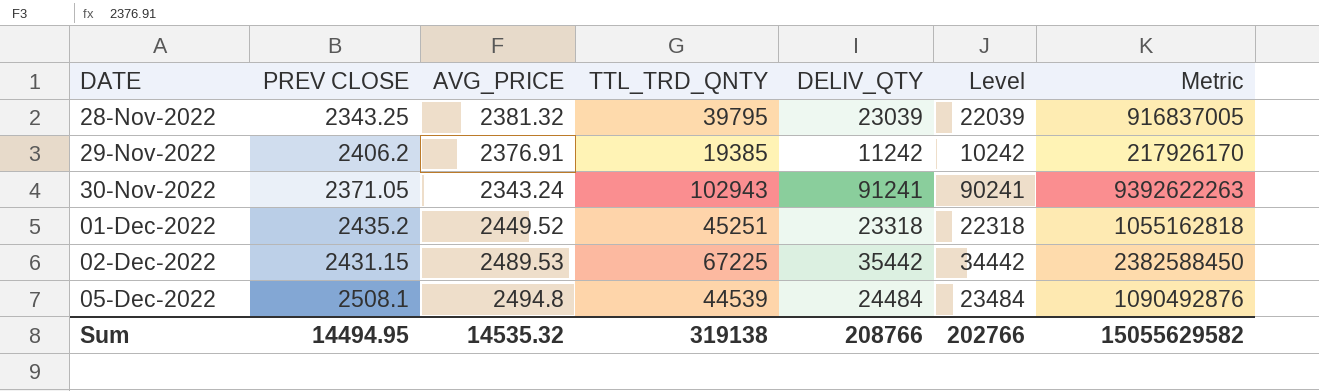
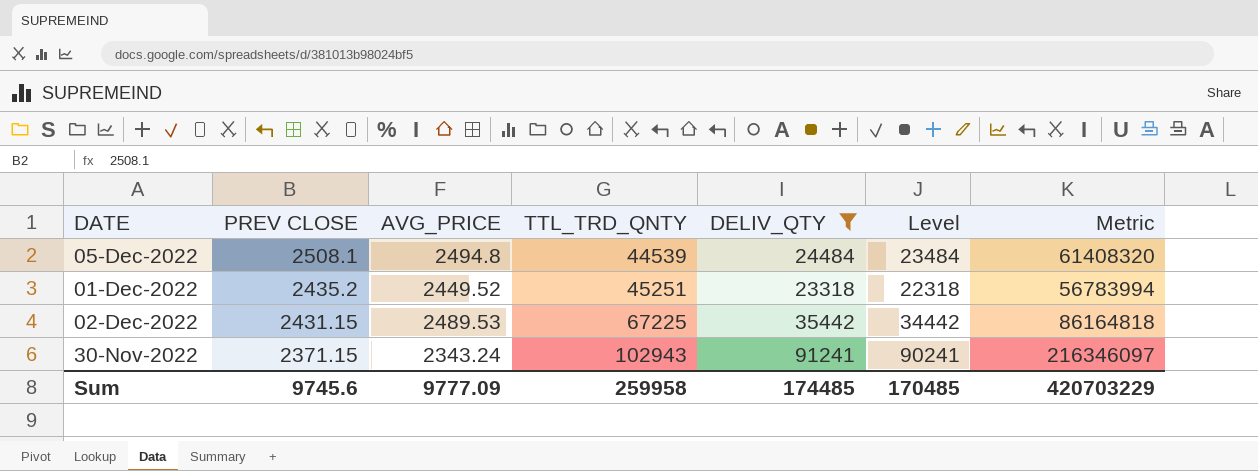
filter: none -> DELIV_QTY >= 23318
row order: DATE ascending -> PREV CLOSE descending
column Metric | formula: [TTL_TRD_QNTY] * [DELIV_QTY] -> [PREV CLOSE] * [DELIV_QTY]
30-Nov-2022 | PREV CLOSE: 2371.05 -> 2371.15
Sum | PREV CLOSE: 14494.95 -> 9745.6
Sum | AVG_PRICE: 14535.32 -> 9777.09
Sum | TTL_TRD_QNTY: 319138 -> 259958
Sum | DELIV_QTY: 208766 -> 174485
Sum | Level: 202766 -> 170485
Sum | Metric: 15055629582 -> 420703229

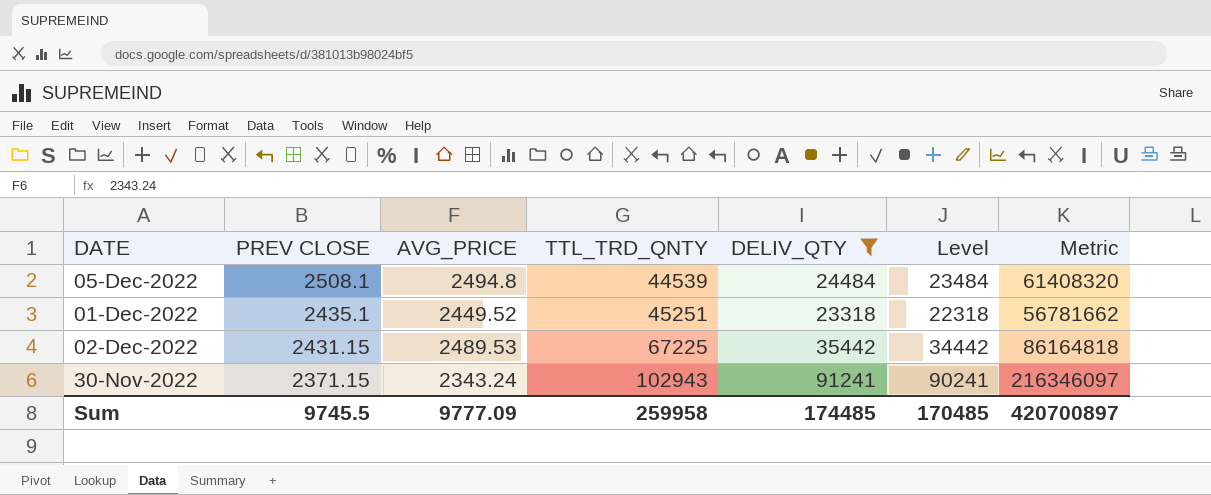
01-Dec-2022 | PREV CLOSE: 2435.2 -> 2435.1
01-Dec-2022 | Metric: 56783994 -> 56781662
Sum | PREV CLOSE: 9745.6 -> 9745.5
Sum | Metric: 420703229 -> 420700897

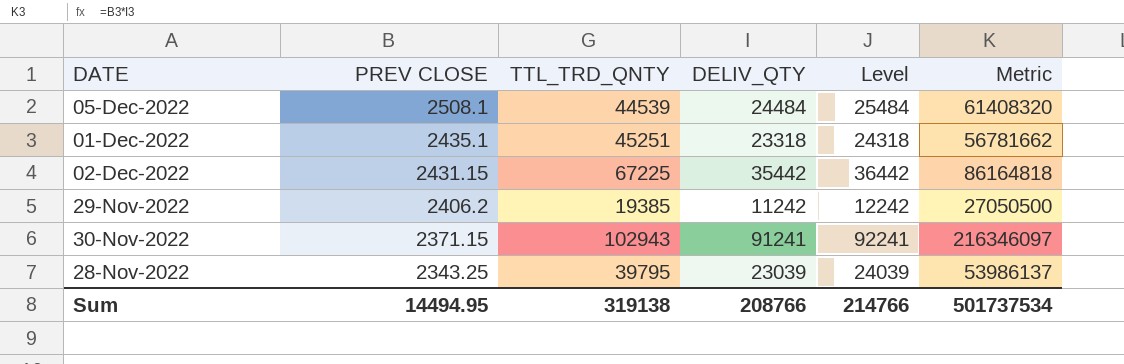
filter: DELIV_QTY >= 23318 -> none
column AVG_PRICE | position: 3 -> none
column Level | formula: [DELIV_QTY] - 1000 -> [DELIV_QTY] + 1000
Sum | PREV CLOSE: 9745.5 -> 14494.95
Sum | TTL_TRD_QNTY: 259958 -> 319138
Sum | DELIV_QTY: 174485 -> 208766
Sum | Level: 170485 -> 214766
Sum | Metric: 420700897 -> 501737534

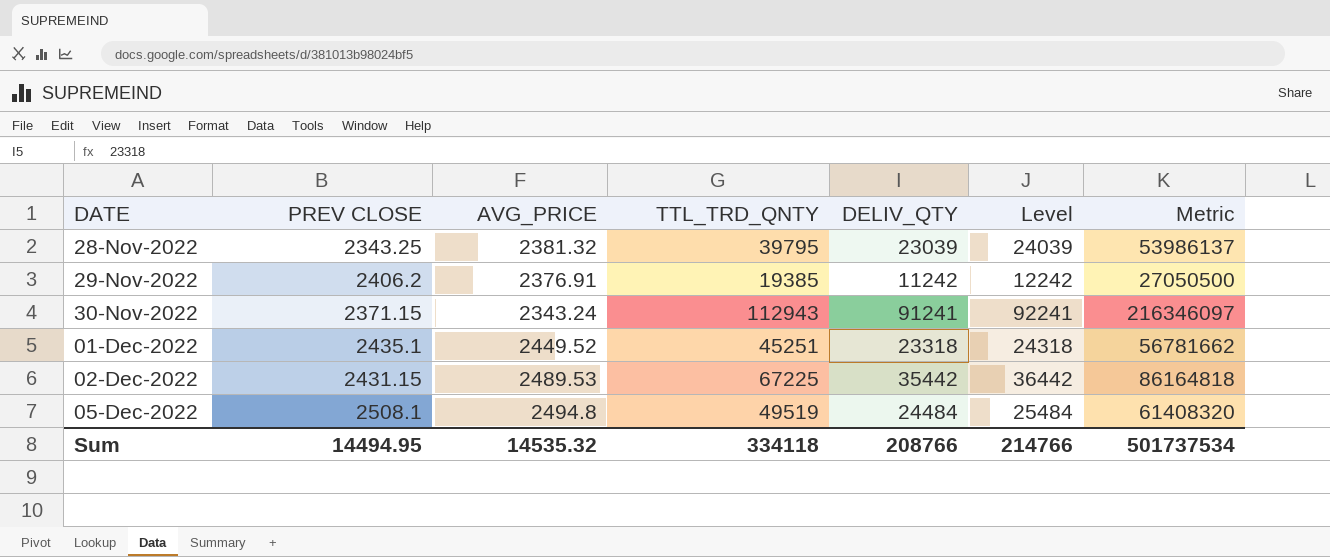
row order: PREV CLOSE descending -> DATE ascending
column AVG_PRICE | position: none -> 3
30-Nov-2022 | TTL_TRD_QNTY: 102943 -> 112943
05-Dec-2022 | TTL_TRD_QNTY: 44539 -> 49519
Sum | TTL_TRD_QNTY: 319138 -> 334118

